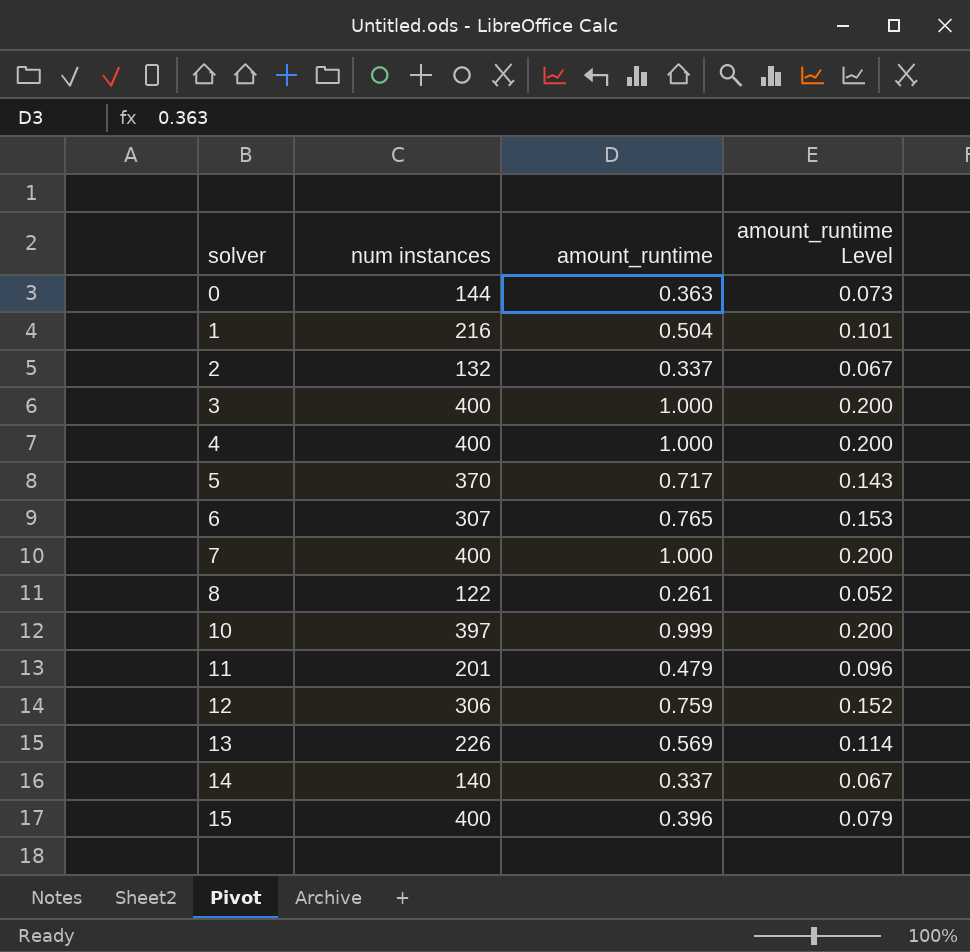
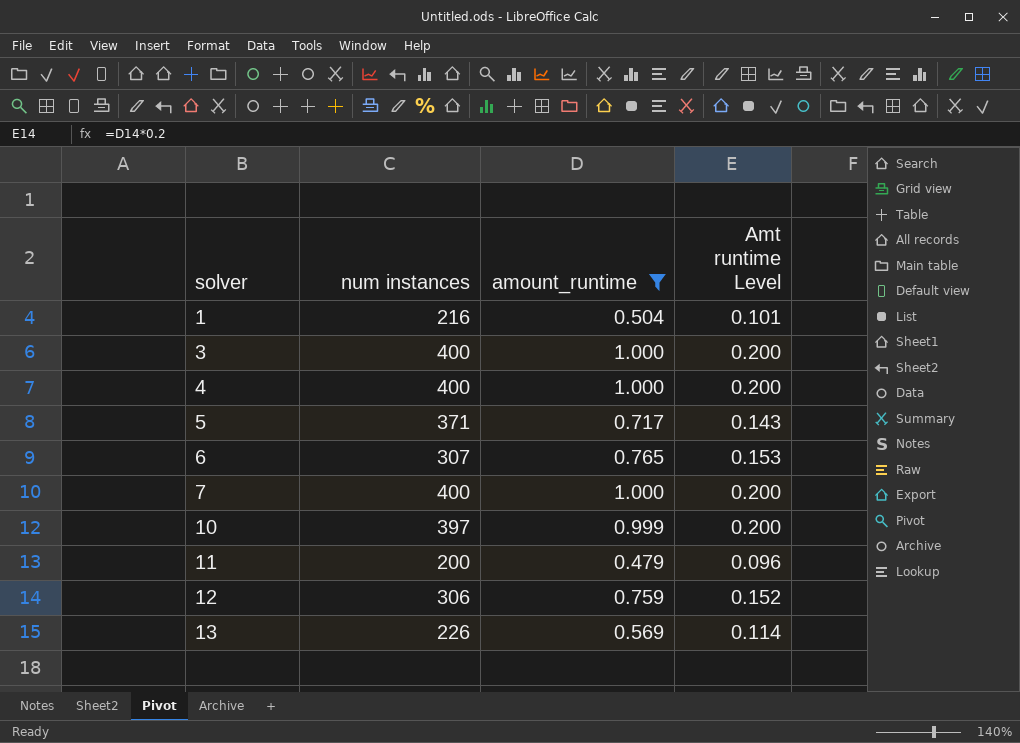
filter: none -> amount_runtime >= 0.479
column name: amount_runtime Level -> Amt runtime Level
5 | num instances: 370 -> 371
11 | num instances: 201 -> 200

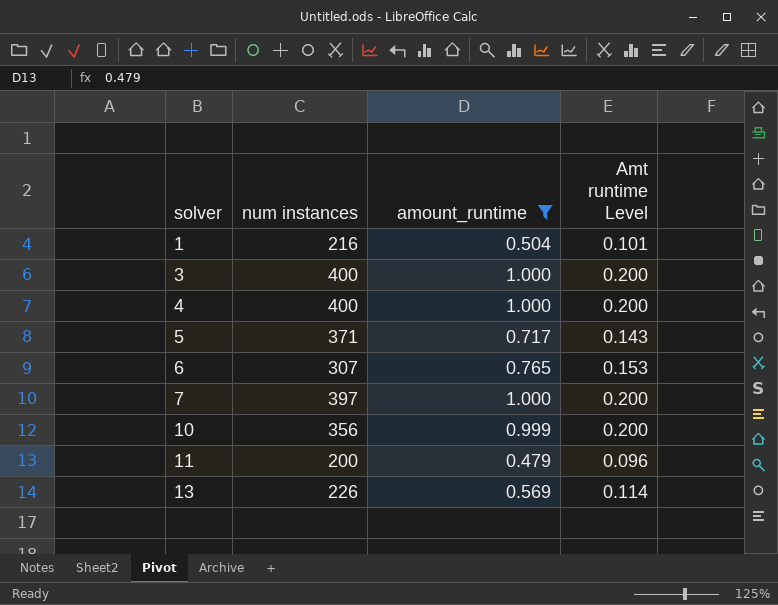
row 12: 306 | 0.759 | 0.152 -> none
7 | num instances: 400 -> 397
10 | num instances: 397 -> 356

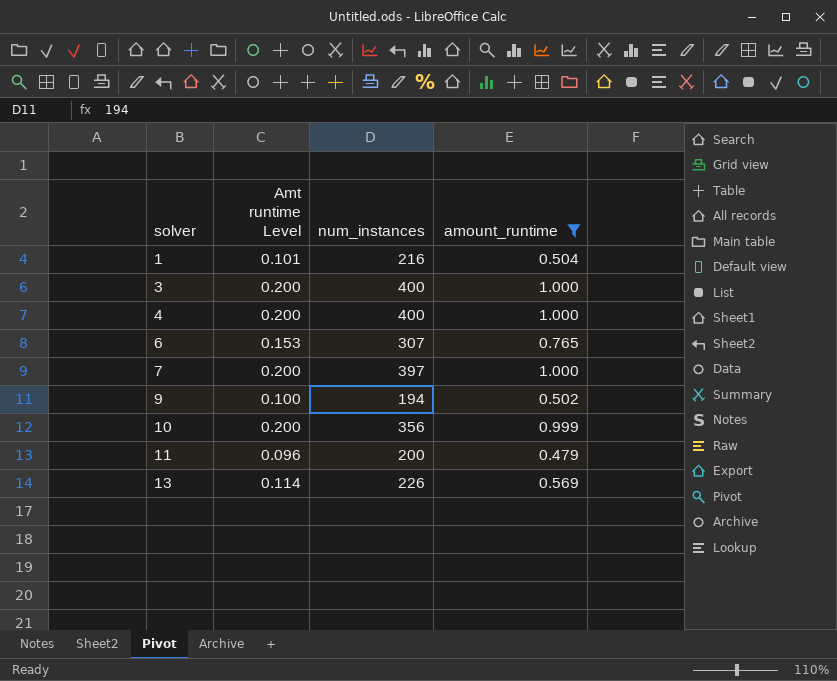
column Amt runtime Level | position: 4 -> 2
column name: num instances -> num_instances
row 5: 371 | 0.717 | 0.143 -> none
row 9: none -> 0.100 | 194 | 0.502

